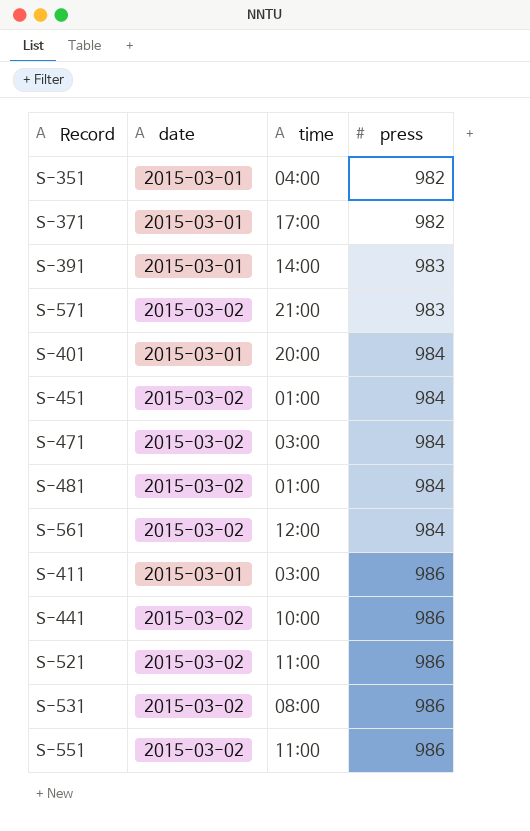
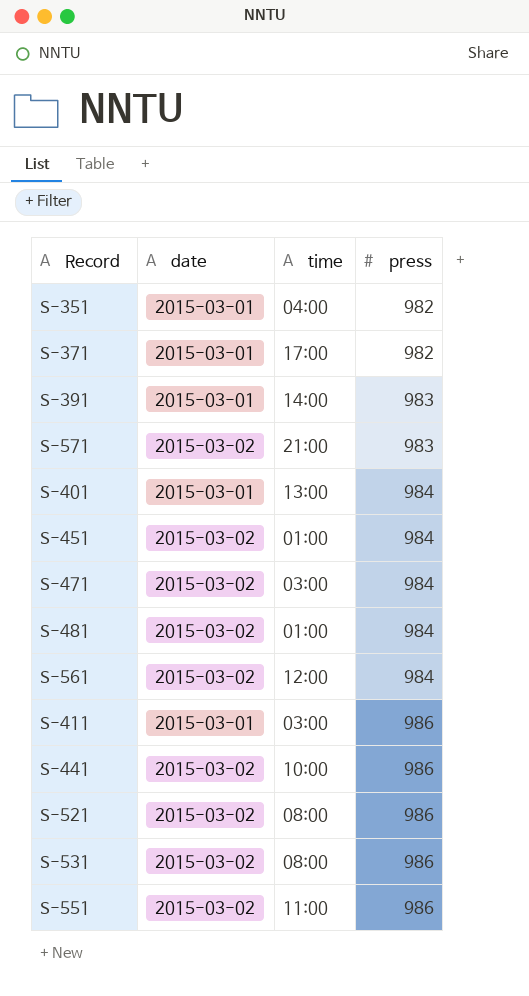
S-401 | time: 20:00 -> 13:00
S-521 | time: 11:00 -> 08:00

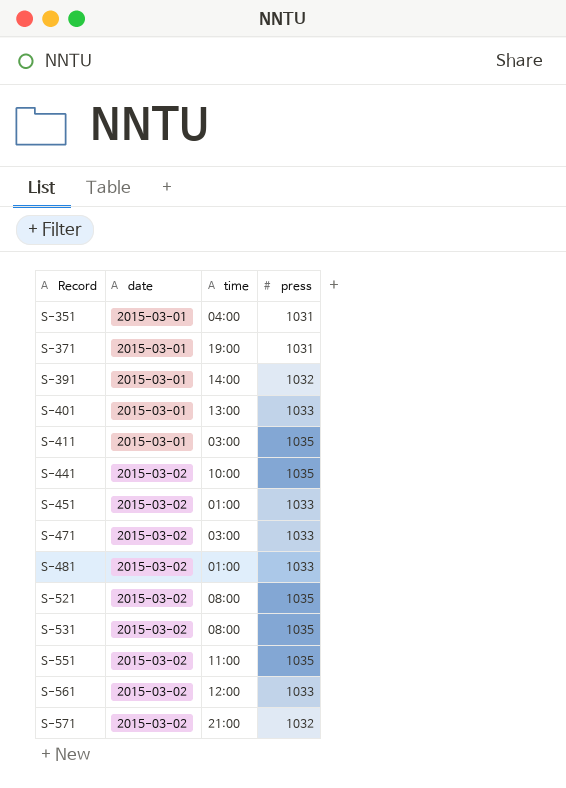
row order: press ascending -> Record ascending
S-351 | press: 982 -> 1031
S-371 | time: 17:00 -> 19:00
S-371 | press: 982 -> 1031
S-391 | press: 983 -> 1032
S-401 | press: 984 -> 1033
S-411 | press: 986 -> 1035
S-441 | press: 986 -> 1035
S-451 | press: 984 -> 1033
S-471 | press: 984 -> 1033
S-481 | press: 984 -> 1033
S-521 | press: 986 -> 1035
S-531 | press: 986 -> 1035
S-551 | press: 986 -> 1035
S-561 | press: 984 -> 1033
S-571 | press: 983 -> 1032

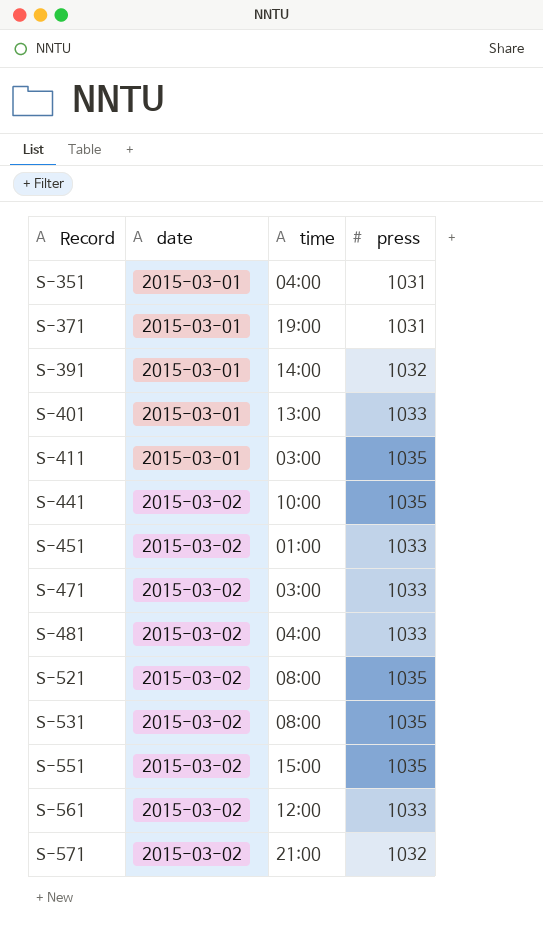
S-481 | time: 01:00 -> 04:00
S-551 | time: 11:00 -> 15:00

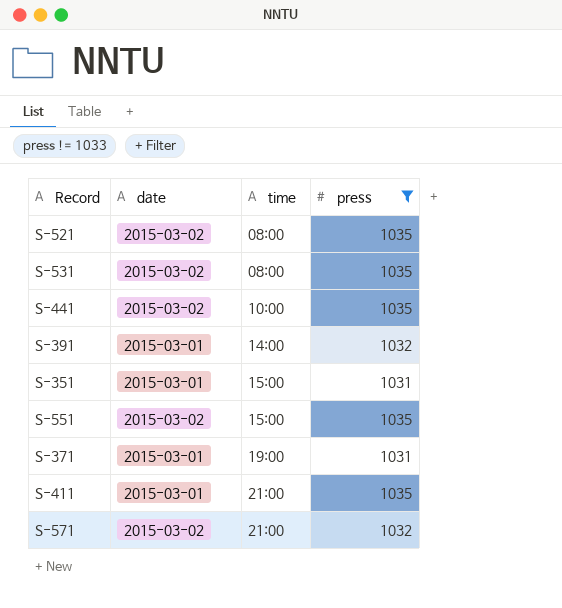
filter: none -> press != 1033
row order: Record ascending -> time ascending
S-351 | time: 04:00 -> 15:00
S-411 | time: 03:00 -> 21:00

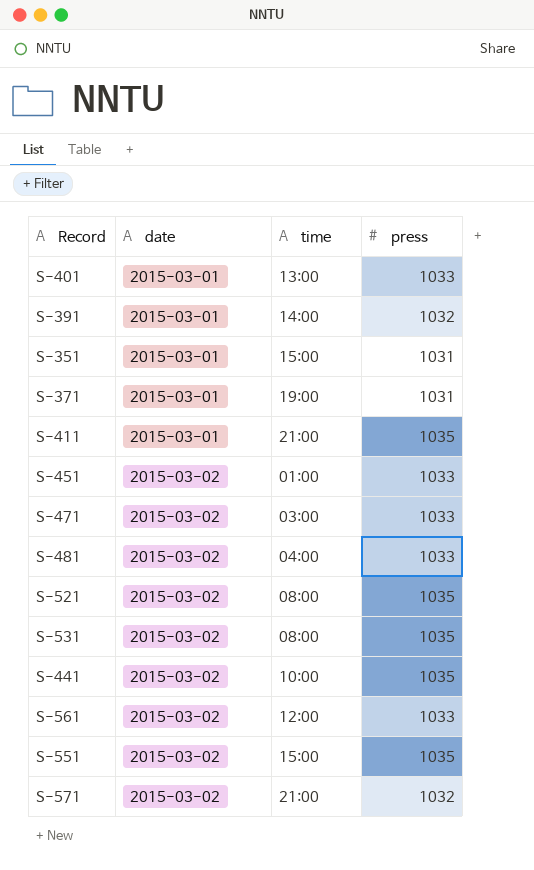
filter: press != 1033 -> none
row order: time ascending -> date ascending

